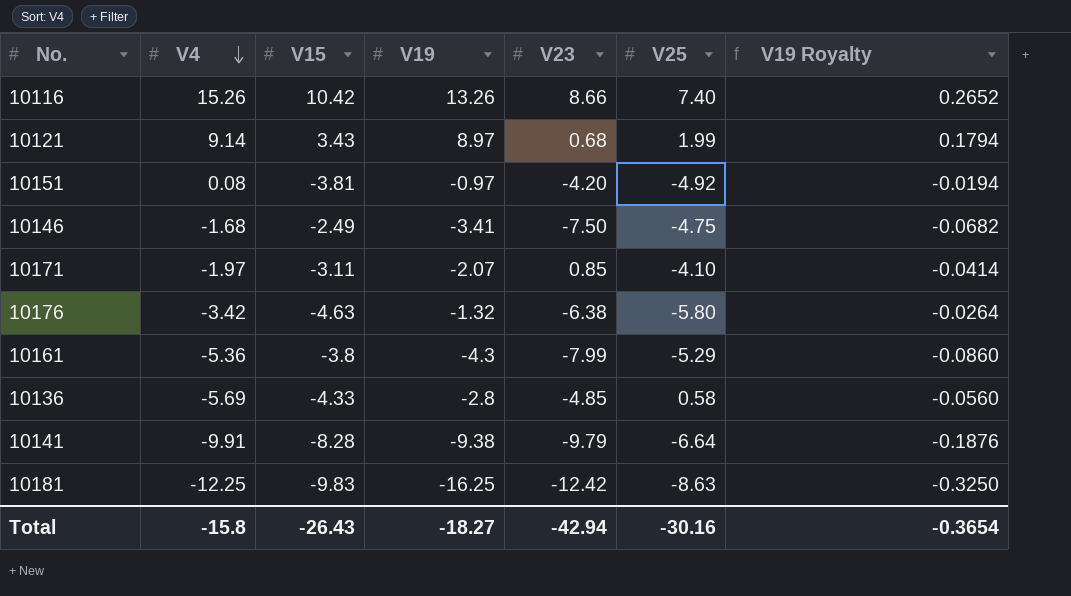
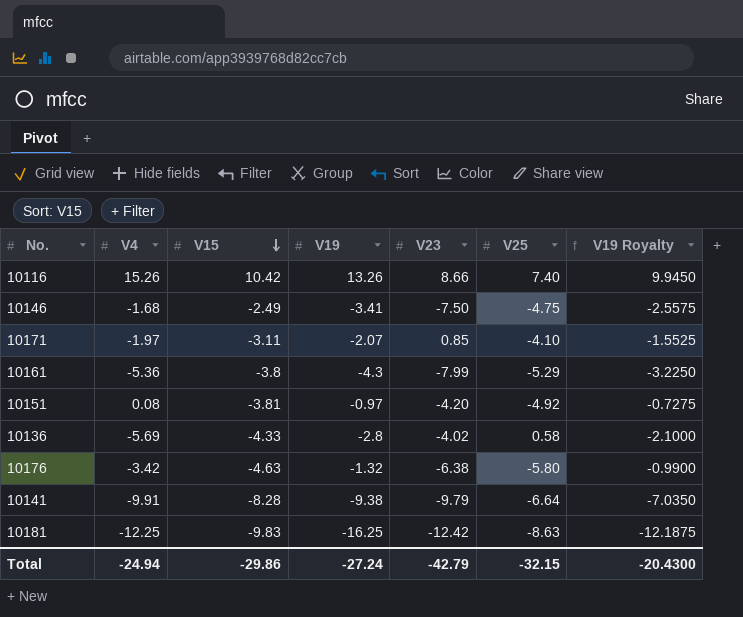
row order: V4 descending -> V15 descending
column V19 Royalty | formula: [V19] * 0.02 -> [V19] * 0.75
row 10121: 9.14 | 3.43 | 8.97 | 0.68 | 1.99 | 0.1794 -> none
10136 | V23: -4.85 -> -4.02
Total | V4: -15.8 -> -24.94
Total | V15: -26.43 -> -29.86
Total | V19: -18.27 -> -27.24
Total | V23: -42.94 -> -42.79
Total | V25: -30.16 -> -32.15
Total | V19 Royalty: -0.3654 -> -20.4300

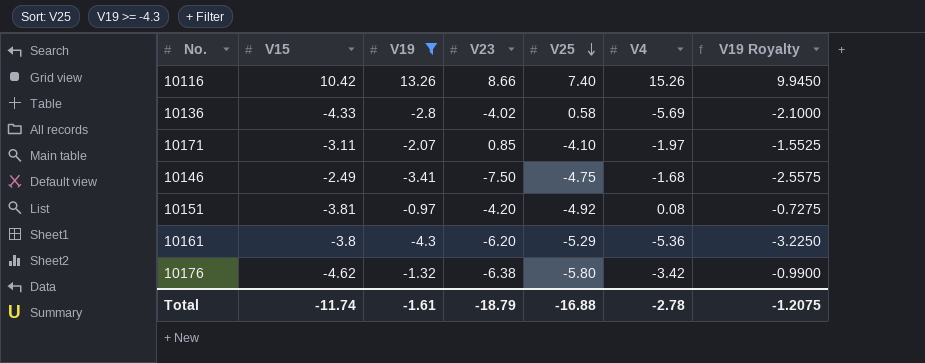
filter: none -> V19 >= -4.3
row order: V15 descending -> V25 descending
column V4 | position: 2 -> 6
10161 | V23: -7.99 -> -6.20
10176 | V15: -4.63 -> -4.62
Total | V15: -29.86 -> -11.74
Total | V19: -27.24 -> -1.61
Total | V23: -42.79 -> -18.79
Total | V25: -32.15 -> -16.88
Total | V4: -24.94 -> -2.78
Total | V19 Royalty: -20.4300 -> -1.2075

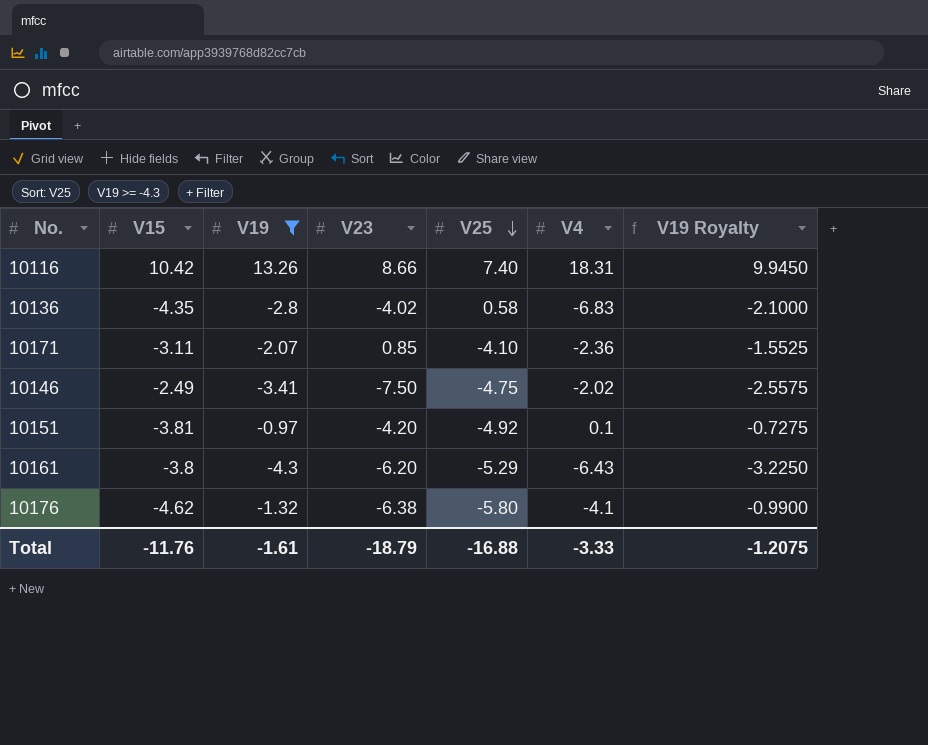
10116 | V4: 15.26 -> 18.31
10136 | V15: -4.33 -> -4.35
10136 | V4: -5.69 -> -6.83
10171 | V4: -1.97 -> -2.36
10146 | V4: -1.68 -> -2.02
10151 | V4: 0.08 -> 0.1
10161 | V4: -5.36 -> -6.43
10176 | V4: -3.42 -> -4.1
Total | V15: -11.74 -> -11.76
Total | V4: -2.78 -> -3.33

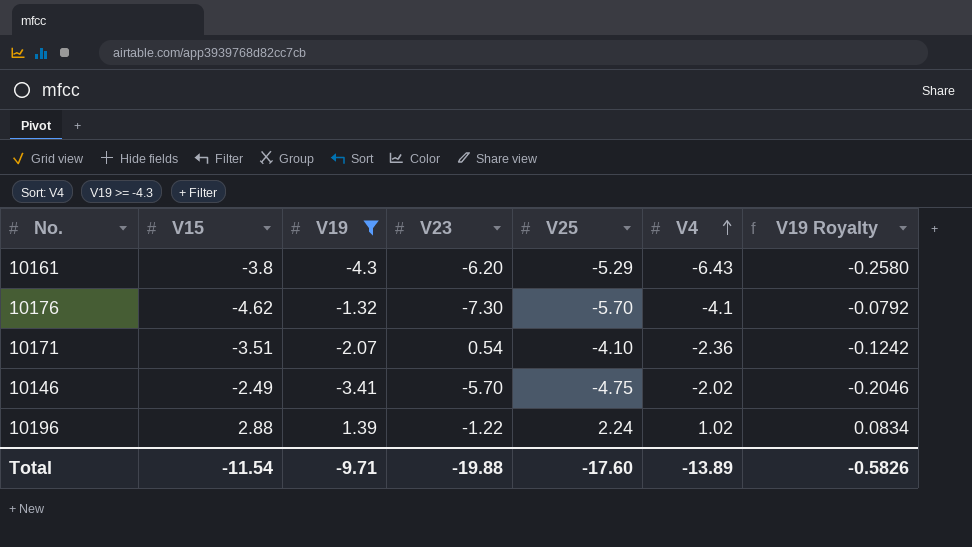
row order: V25 descending -> V4 ascending
column V19 Royalty | formula: [V19] * 0.75 -> [V19] * 0.06
row 10116: 10.42 | 13.26 | 8.66 | 7.40 | 18.31 | 9.9450 -> none
row 10136: -4.35 | -2.8 | -4.02 | 0.58 | -6.83 | -2.1000 -> none
row 10151: -3.81 | -0.97 | -4.20 | -4.92 | 0.1 | -0.7275 -> none
10176 | V23: -6.38 -> -7.30
10176 | V25: -5.80 -> -5.70
10171 | V15: -3.11 -> -3.51
10171 | V23: 0.85 -> 0.54
10146 | V23: -7.50 -> -5.70
row 10196: none -> 2.88 | 1.39 | -1.22 | 2.24 | 1.02 | 0.0834
Total | V15: -11.76 -> -11.54
Total | V19: -1.61 -> -9.71
Total | V23: -18.79 -> -19.88
Total | V25: -16.88 -> -17.60
Total | V4: -3.33 -> -13.89
Total | V19 Royalty: -1.2075 -> -0.5826

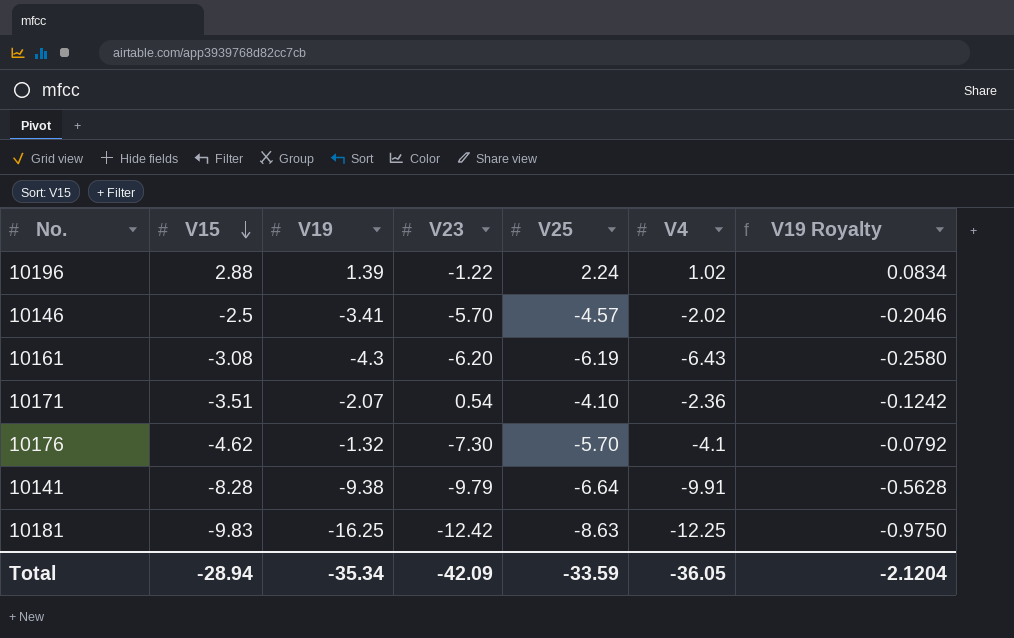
filter: V19 >= -4.3 -> none
row order: V4 ascending -> V15 descending
10146 | V15: -2.49 -> -2.5
10146 | V25: -4.75 -> -4.57
10161 | V15: -3.8 -> -3.08
10161 | V25: -5.29 -> -6.19
Total | V15: -11.54 -> -28.94
Total | V19: -9.71 -> -35.34
Total | V23: -19.88 -> -42.09
Total | V25: -17.60 -> -33.59
Total | V4: -13.89 -> -36.05
Total | V19 Royalty: -0.5826 -> -2.1204

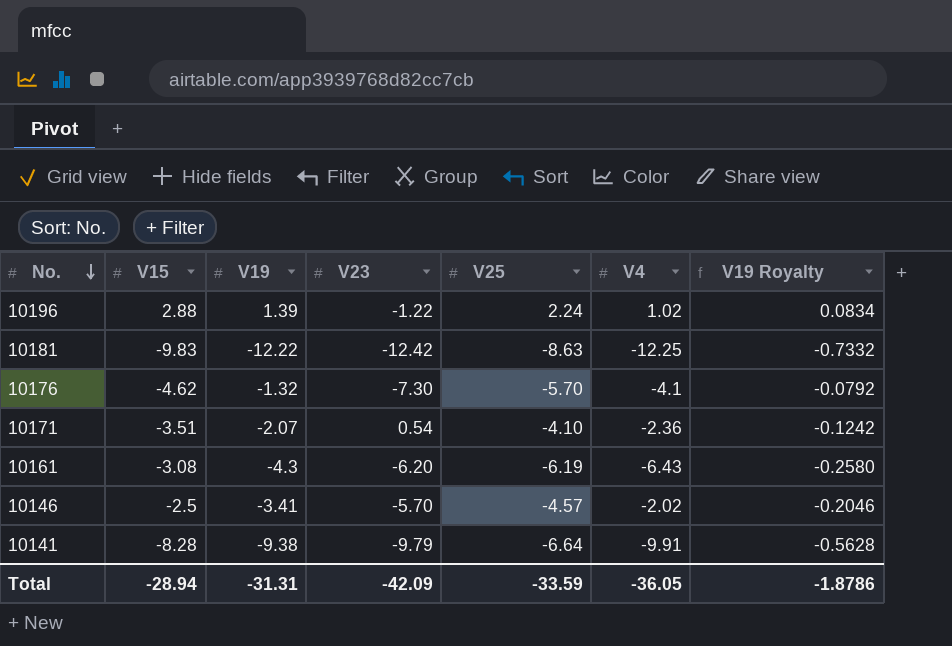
row order: V15 descending -> No. descending
10181 | V19: -16.25 -> -12.22
10181 | V19 Royalty: -0.9750 -> -0.7332
Total | V19: -35.34 -> -31.31
Total | V19 Royalty: -2.1204 -> -1.8786

